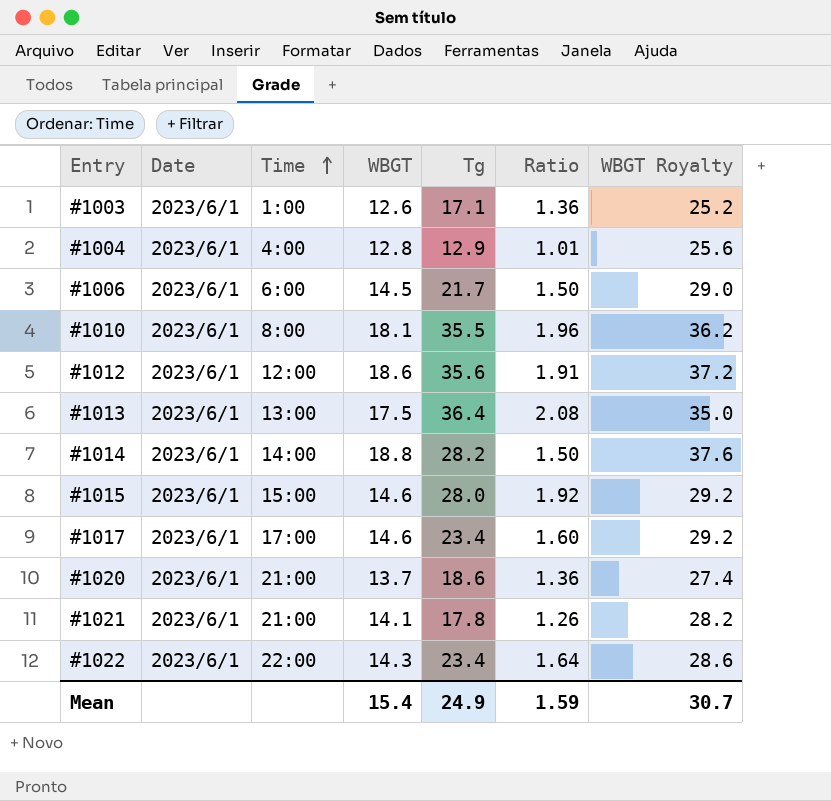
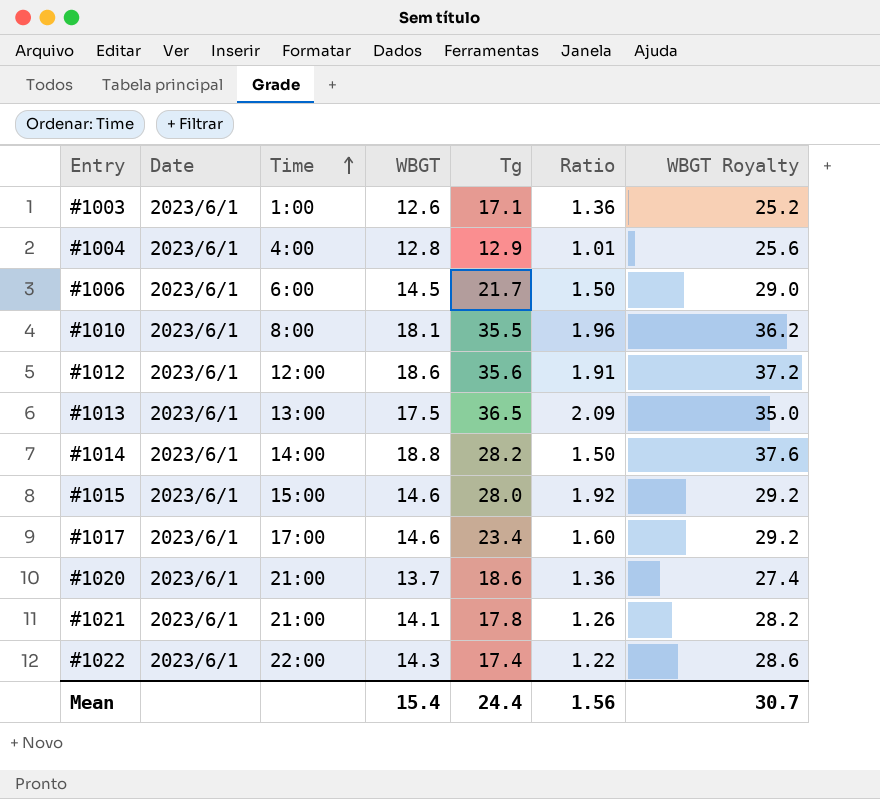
#1013 | Tg: 36.4 -> 36.5
#1013 | Ratio: 2.08 -> 2.09
#1022 | Tg: 23.4 -> 17.4
#1022 | Ratio: 1.64 -> 1.22
Mean | Tg: 24.9 -> 24.4
Mean | Ratio: 1.59 -> 1.56

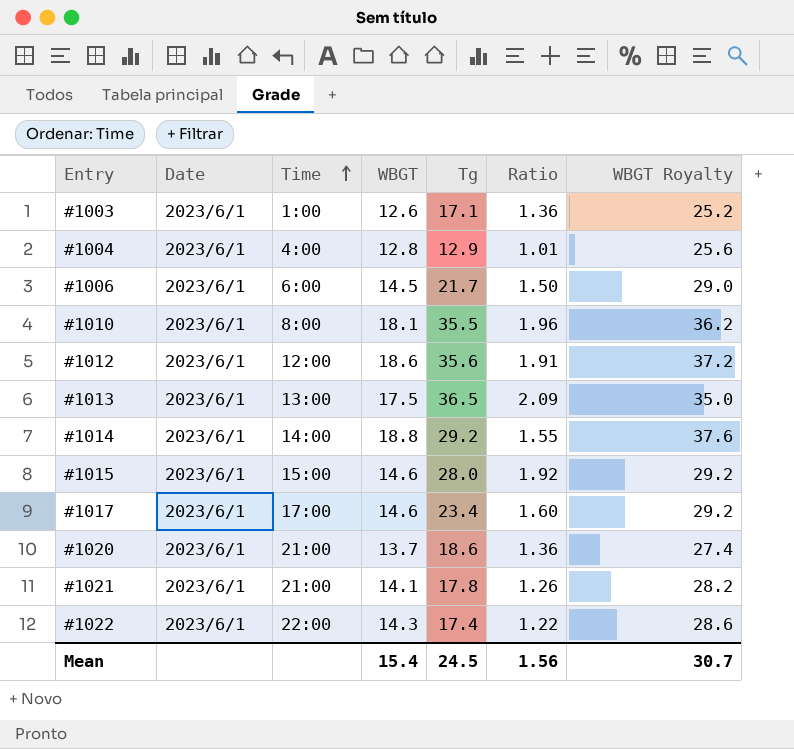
#1014 | Tg: 28.2 -> 29.2
#1014 | Ratio: 1.50 -> 1.55
Mean | Tg: 24.4 -> 24.5

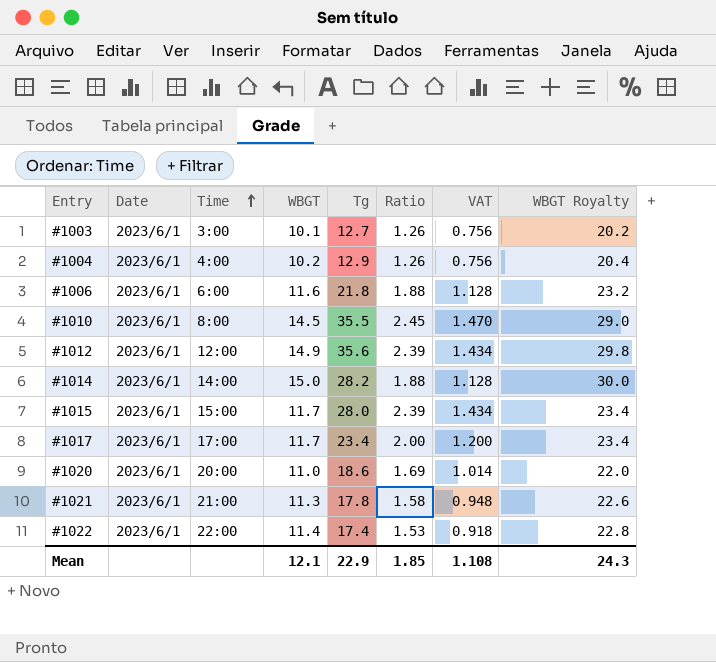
column VAT | formula: none -> [Ratio] * 0.6
row #1013: 2023/6/1 | 13:00 | 17.5 | 36.5 | 2.09 | 35.0 -> none
#1003 | Time: 1:00 -> 3:00
#1003 | WBGT: 12.6 -> 10.1
#1003 | Tg: 17.1 -> 12.7
#1003 | Ratio: 1.36 -> 1.26
#1003 | WBGT Royalty: 25.2 -> 20.2
#1004 | WBGT: 12.8 -> 10.2
#1004 | Ratio: 1.01 -> 1.26
#1004 | WBGT Royalty: 25.6 -> 20.4
#1006 | WBGT: 14.5 -> 11.6
#1006 | Tg: 21.7 -> 21.8
#1006 | Ratio: 1.50 -> 1.88
#1006 | WBGT Royalty: 29.0 -> 23.2
#1010 | WBGT: 18.1 -> 14.5
#1010 | Ratio: 1.96 -> 2.45
#1010 | WBGT Royalty: 36.2 -> 29.0
#1012 | WBGT: 18.6 -> 14.9
#1012 | Ratio: 1.91 -> 2.39
#1012 | WBGT Royalty: 37.2 -> 29.8
#1014 | WBGT: 18.8 -> 15.0
#1014 | Tg: 29.2 -> 28.2
#1014 | Ratio: 1.55 -> 1.88
#1014 | WBGT Royalty: 37.6 -> 30.0
#1015 | WBGT: 14.6 -> 11.7
#1015 | Ratio: 1.92 -> 2.39
#1015 | WBGT Royalty: 29.2 -> 23.4
#1017 | WBGT: 14.6 -> 11.7
#1017 | Ratio: 1.60 -> 2.00
#1017 | WBGT Royalty: 29.2 -> 23.4
#1020 | Time: 21:00 -> 20:00
#1020 | WBGT: 13.7 -> 11.0
#1020 | Ratio: 1.36 -> 1.69
#1020 | WBGT Royalty: 27.4 -> 22.0
#1021 | WBGT: 14.1 -> 11.3
#1021 | Ratio: 1.26 -> 1.58
#1021 | WBGT Royalty: 28.2 -> 22.6
#1022 | WBGT: 14.3 -> 11.4
#1022 | Ratio: 1.22 -> 1.53
#1022 | WBGT Royalty: 28.6 -> 22.8
Mean | WBGT: 15.4 -> 12.1
Mean | Tg: 24.5 -> 22.9
Mean | Ratio: 1.56 -> 1.85
Mean | WBGT Royalty: 30.7 -> 24.3

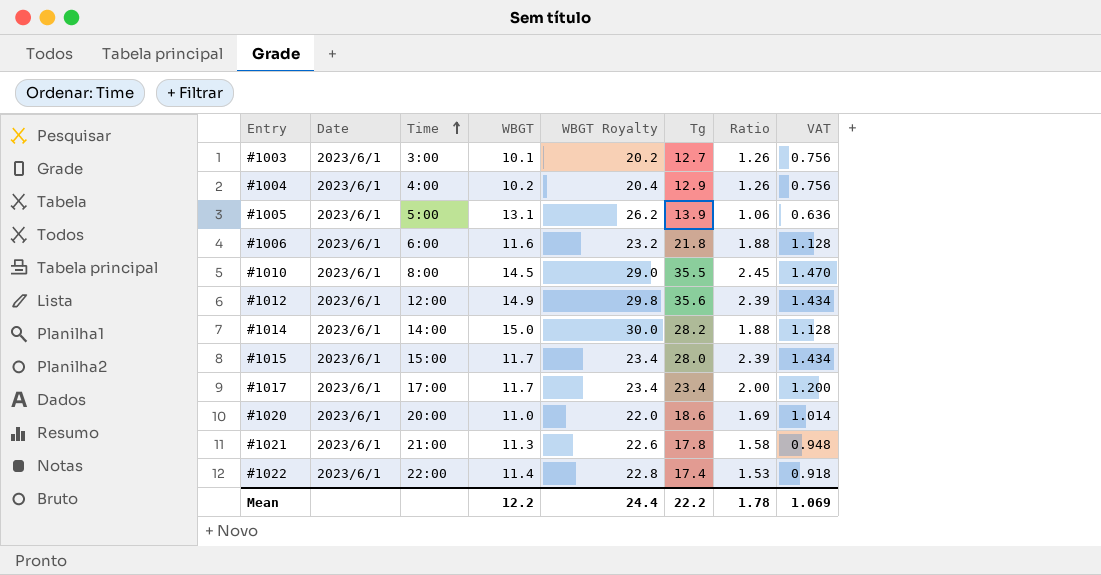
column WBGT Royalty | position: 8 -> 5
row #1005: none -> 2023/6/1 | 5:00 | 13.1 | 26.2 | 13.9 | 1.06 | 0.636
Mean | WBGT: 12.1 -> 12.2
Mean | WBGT Royalty: 24.3 -> 24.4
Mean | Tg: 22.9 -> 22.2
Mean | Ratio: 1.85 -> 1.78
Mean | VAT: 1.108 -> 1.069

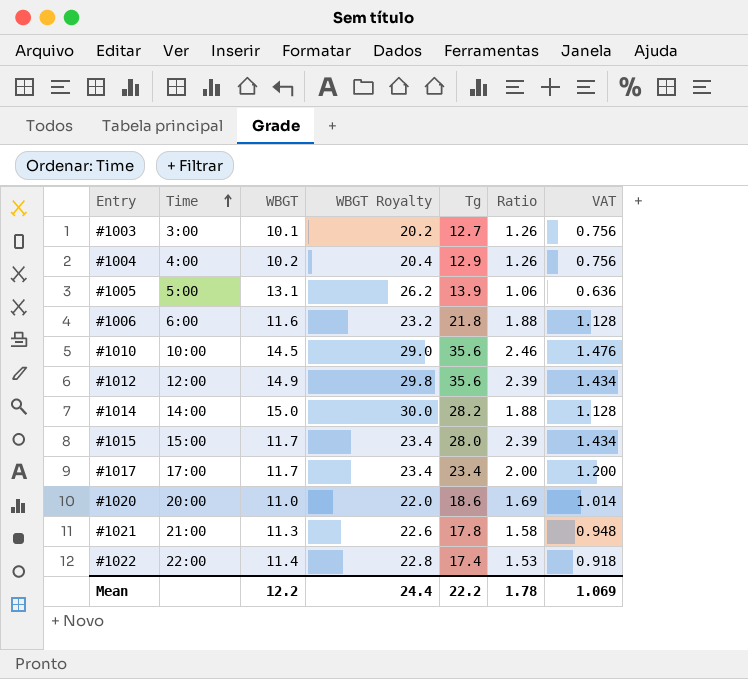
column Date | position: 2 -> none
#1010 | Time: 8:00 -> 10:00
#1010 | Tg: 35.5 -> 35.6
#1010 | Ratio: 2.45 -> 2.46
#1010 | VAT: 1.470 -> 1.476

